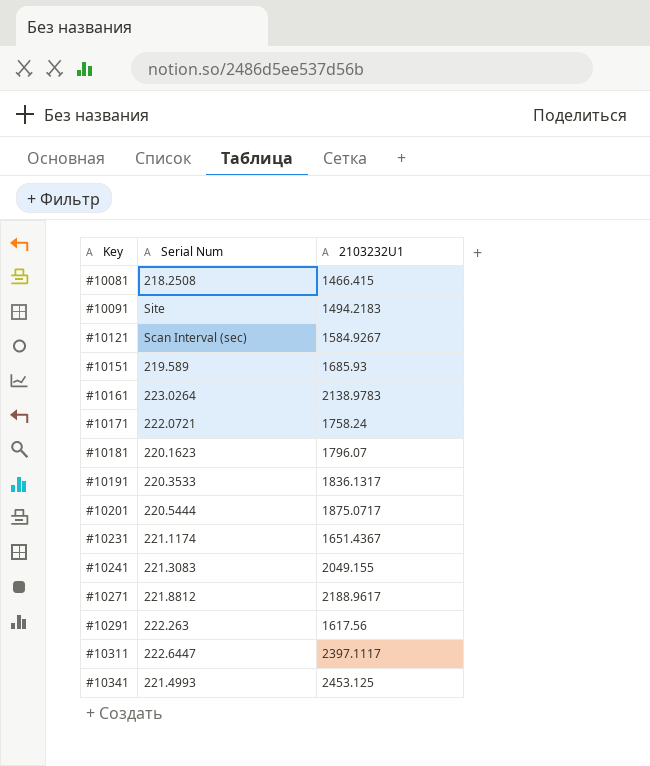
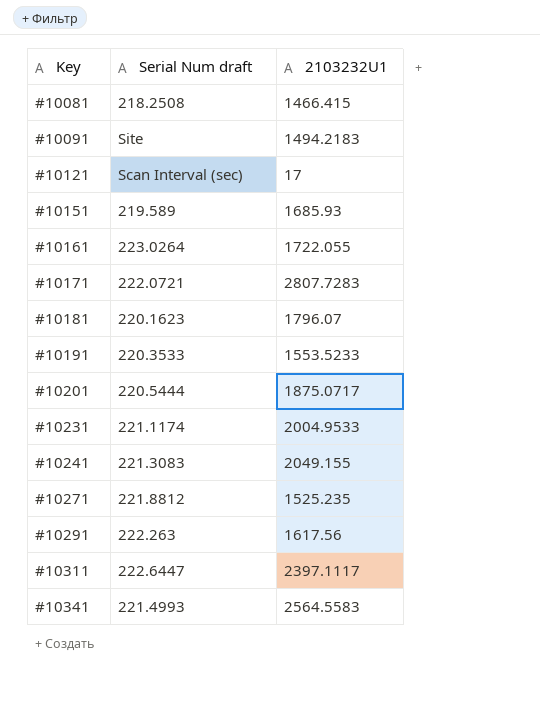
column name: Serial Num -> Serial Num draft
#10121 | 2103232U1: 1584.9267 -> 17
#10161 | 2103232U1: 2138.9783 -> 1722.055
#10171 | 2103232U1: 1758.24 -> 2807.7283
#10191 | 2103232U1: 1836.1317 -> 1553.5233
#10231 | 2103232U1: 1651.4367 -> 2004.9533
#10271 | 2103232U1: 2188.9617 -> 1525.235
#10341 | 2103232U1: 2453.125 -> 2564.5583

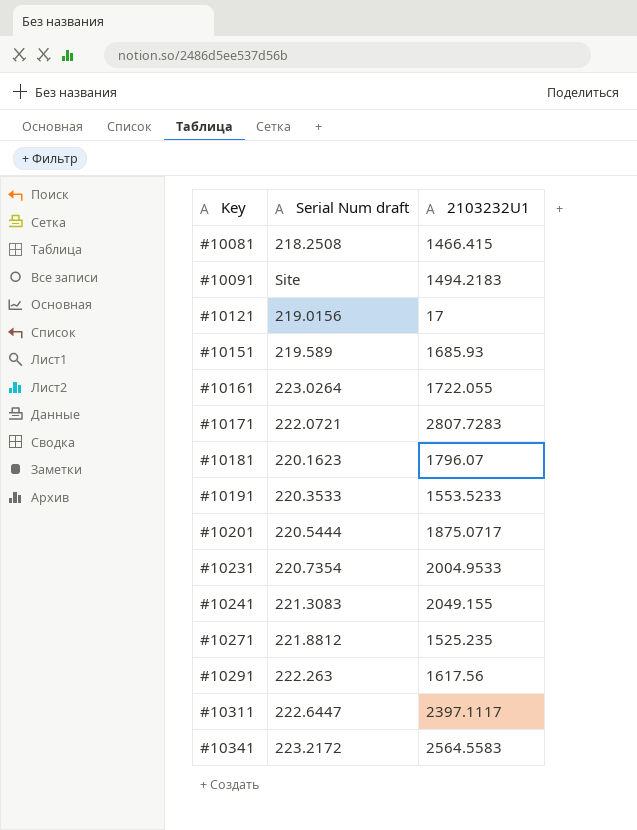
#10121 | Serial Num draft: Scan Interval (sec) -> 219.0156
#10231 | Serial Num draft: 221.1174 -> 220.7354
#10341 | Serial Num draft: 221.4993 -> 223.2172

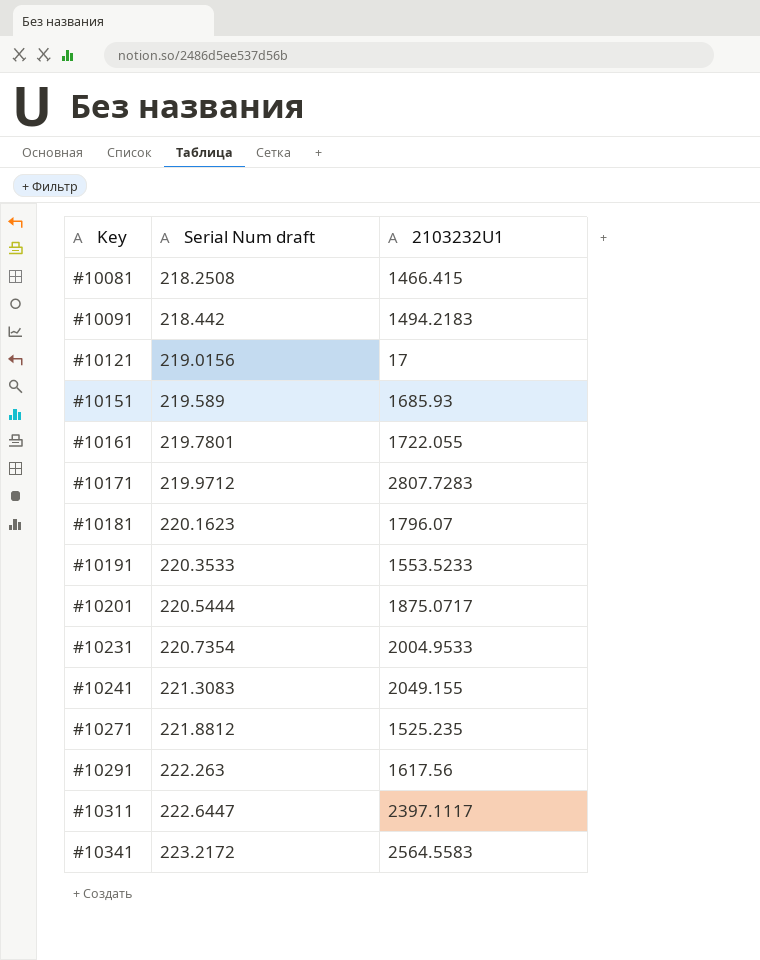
#10091 | Serial Num draft: Site -> 218.442
#10161 | Serial Num draft: 223.0264 -> 219.7801
#10171 | Serial Num draft: 222.0721 -> 219.9712

